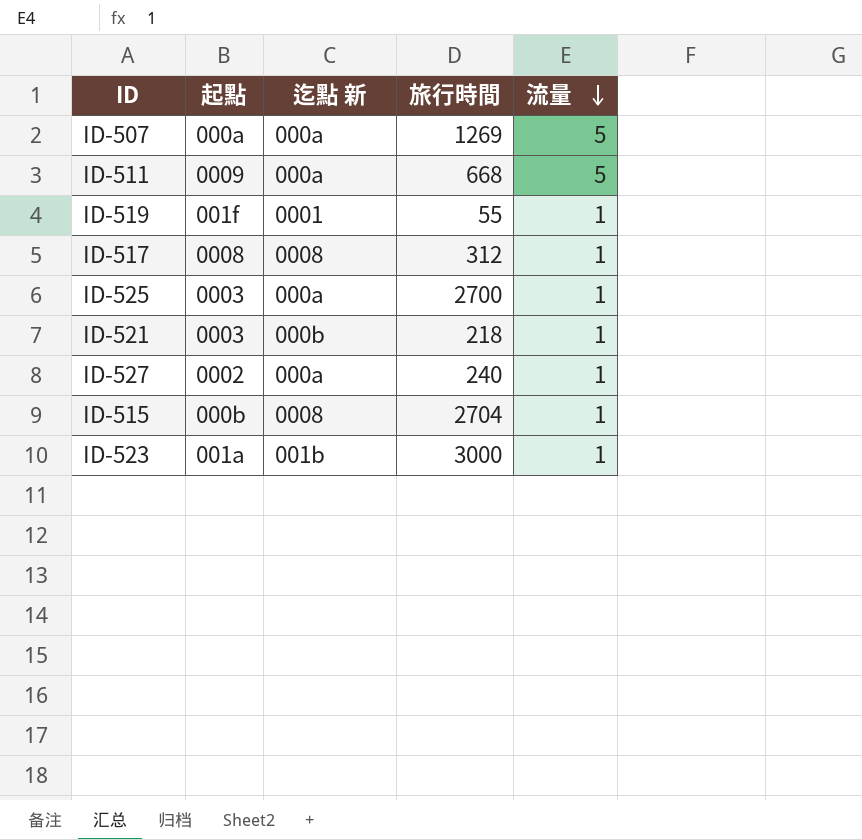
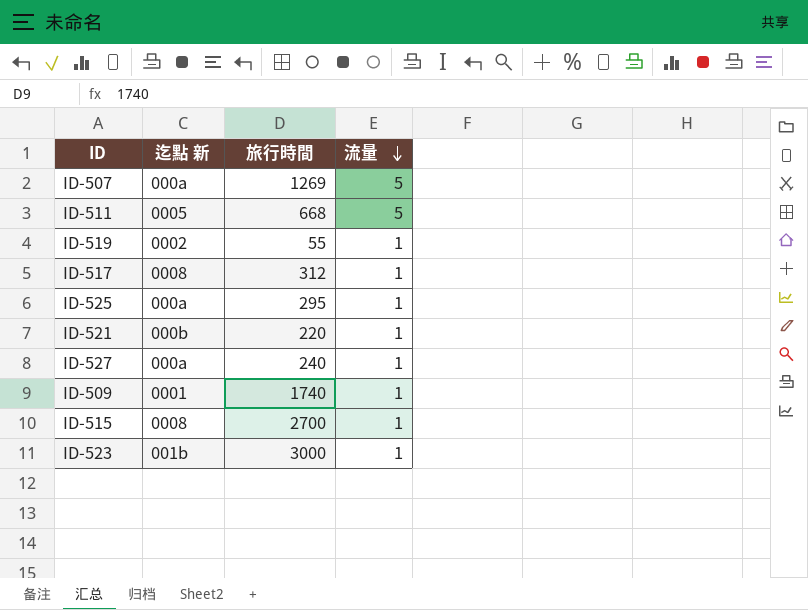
column 起點 | position: 2 -> none
ID-511 | 迄點 新: 000a -> 0005
ID-519 | 迄點 新: 0001 -> 0002
ID-525 | 旅行時間: 2700 -> 295
ID-521 | 旅行時間: 218 -> 220
row ID-509: none -> 0001 | 1740 | 1
ID-515 | 旅行時間: 2704 -> 2700

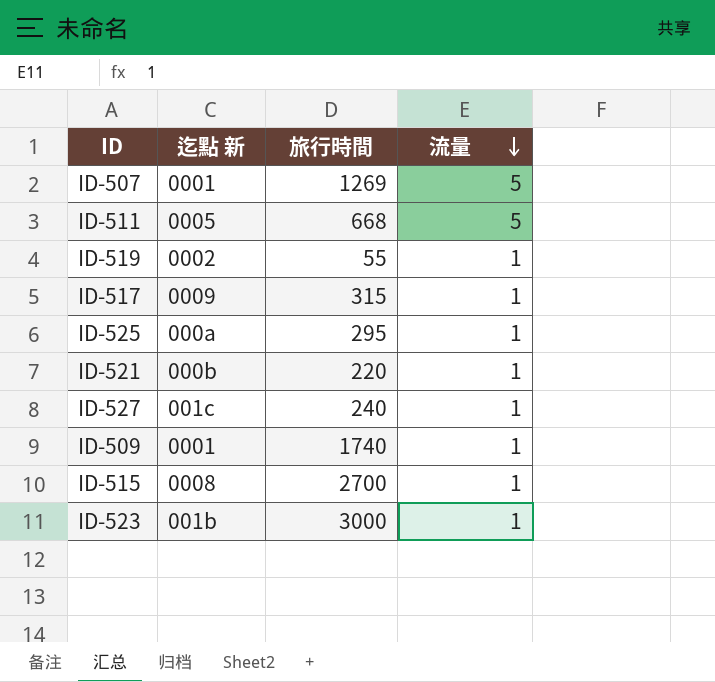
ID-507 | 迄點 新: 000a -> 0001
ID-517 | 迄點 新: 0008 -> 0009
ID-517 | 旅行時間: 312 -> 315
ID-527 | 迄點 新: 000a -> 001c

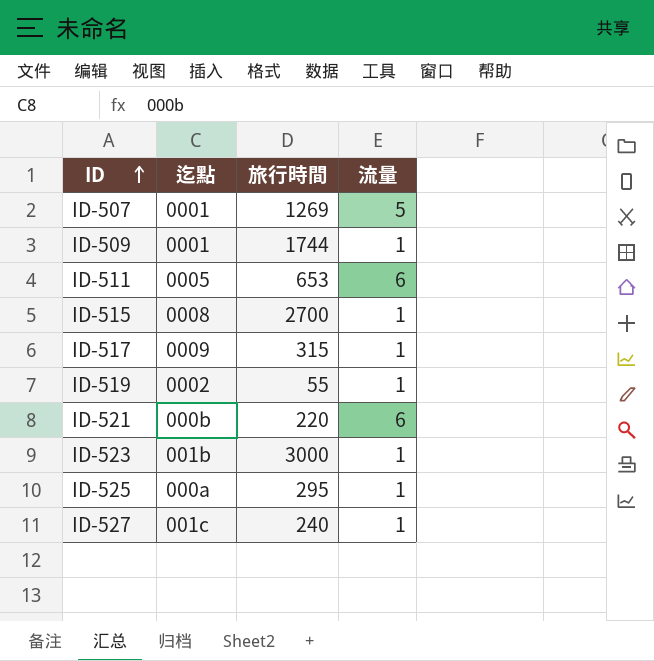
row order: 流量 descending -> ID ascending
column name: 迄點 新 -> 迄點
ID-509 | 旅行時間: 1740 -> 1744
ID-511 | 旅行時間: 668 -> 653
ID-511 | 流量: 5 -> 6
ID-521 | 流量: 1 -> 6

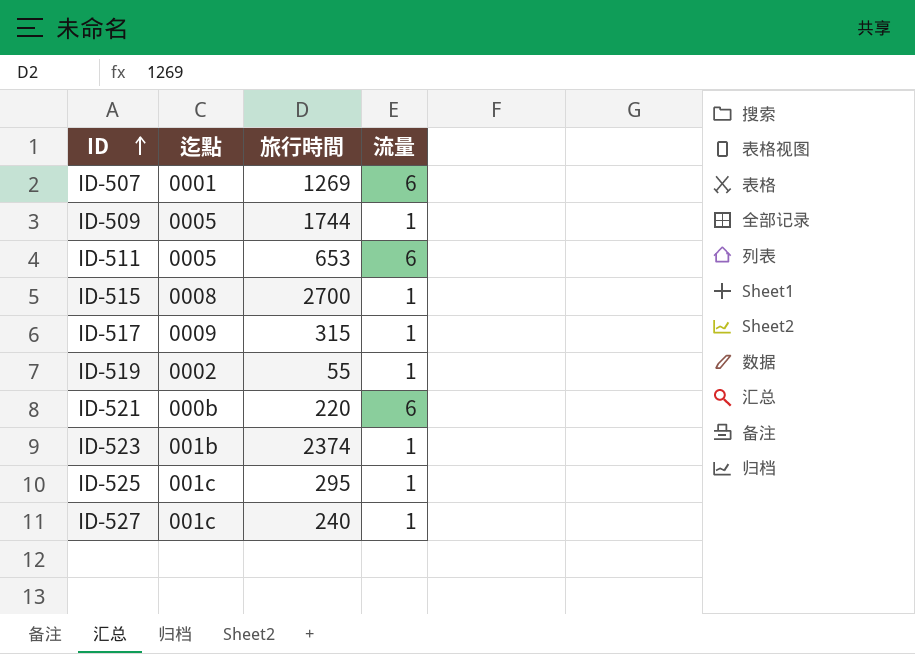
ID-507 | 流量: 5 -> 6
ID-509 | 迄點: 0001 -> 0005
ID-523 | 旅行時間: 3000 -> 2374
ID-525 | 迄點: 000a -> 001c

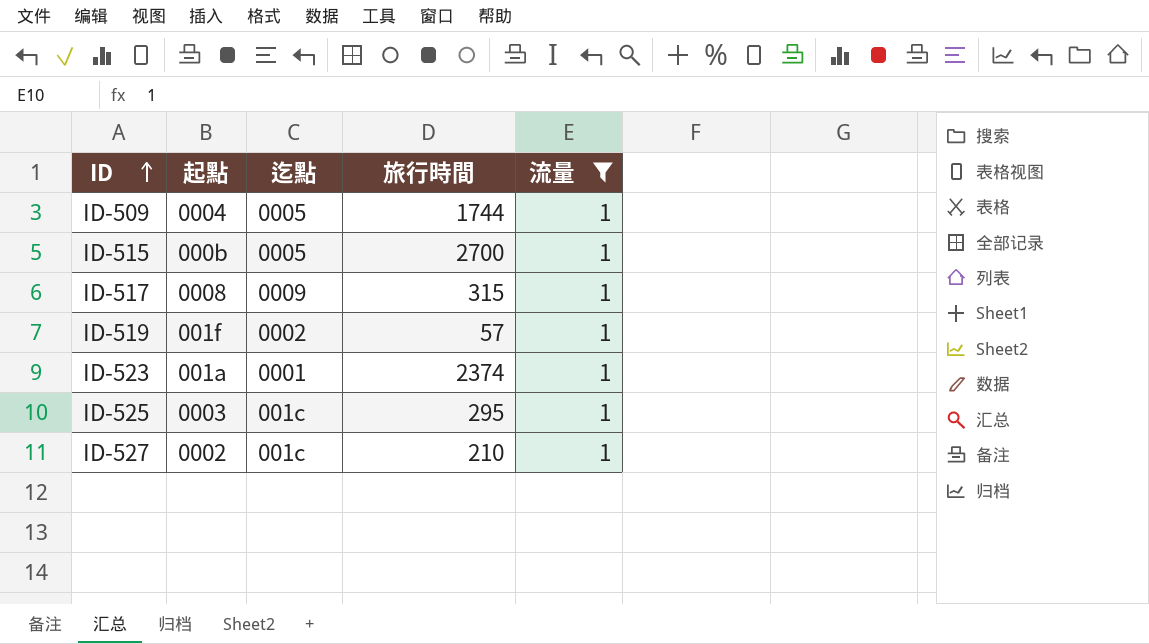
filter: none -> 流量 = 1
column 起點 | position: none -> 2
ID-515 | 迄點: 0008 -> 0005
ID-519 | 旅行時間: 55 -> 57
ID-523 | 迄點: 001b -> 0001
ID-527 | 旅行時間: 240 -> 210

